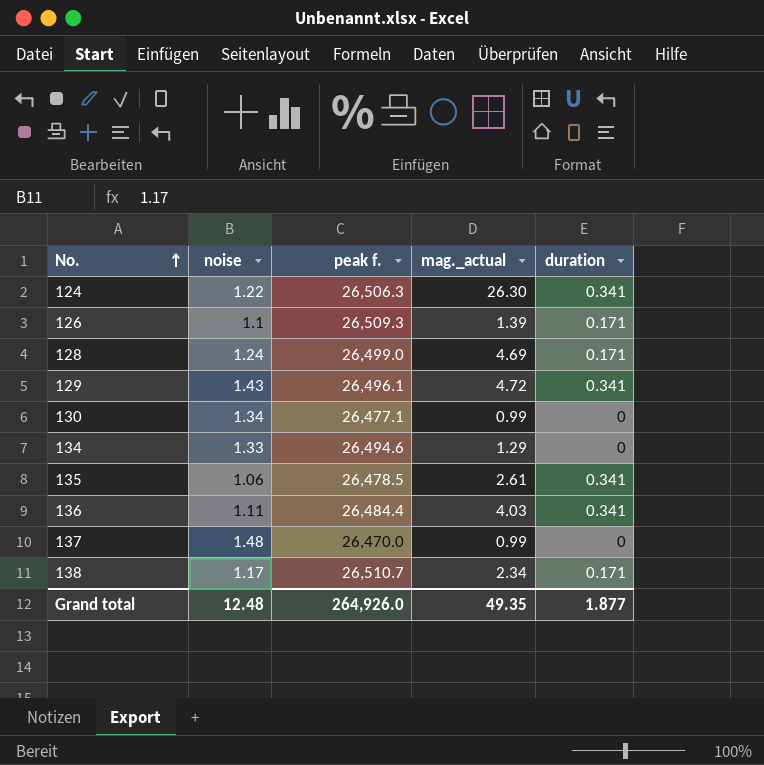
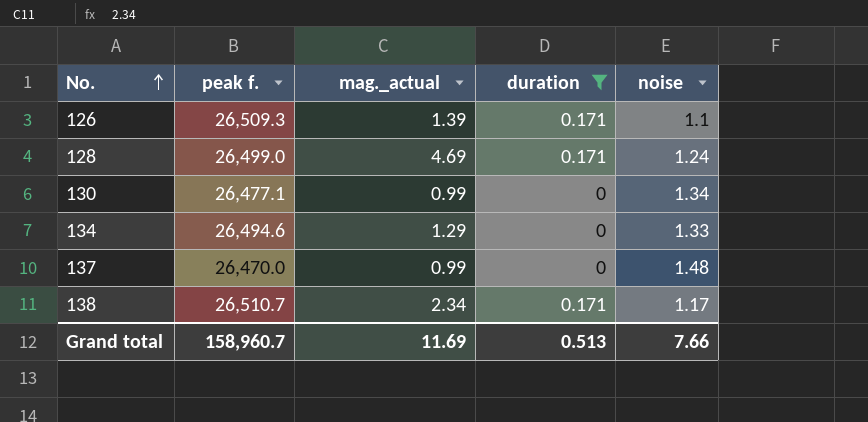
filter: none -> duration != 0.341
column noise | position: 2 -> 5
Grand total | peak f.: 264,926.0 -> 158,960.7
Grand total | mag._actual: 49.35 -> 11.69
Grand total | duration: 1.877 -> 0.513
Grand total | noise: 12.48 -> 7.66

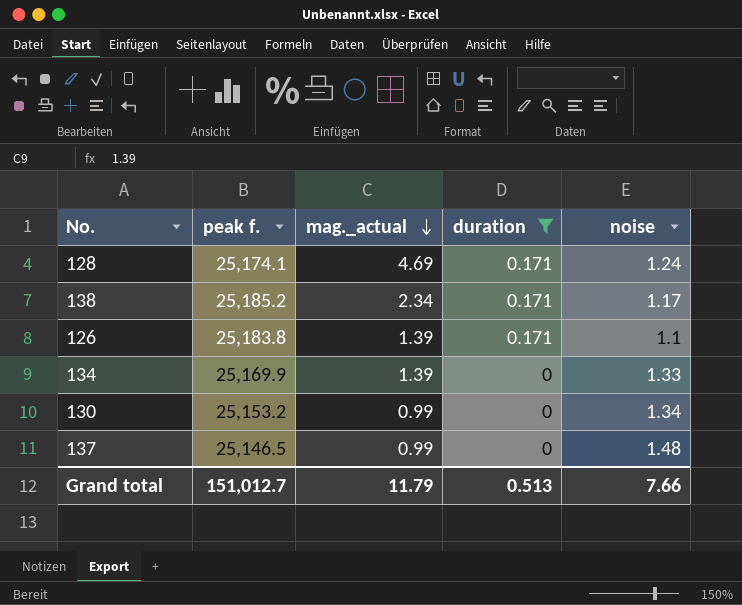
row order: No. ascending -> mag._actual descending
128 | peak f.: 26,499.0 -> 25,174.1
138 | peak f.: 26,510.7 -> 25,185.2
126 | peak f.: 26,509.3 -> 25,183.8
134 | peak f.: 26,494.6 -> 25,169.9
134 | mag._actual: 1.29 -> 1.39
130 | peak f.: 26,477.1 -> 25,153.2
137 | peak f.: 26,470.0 -> 25,146.5
Grand total | peak f.: 158,960.7 -> 151,012.7
Grand total | mag._actual: 11.69 -> 11.79

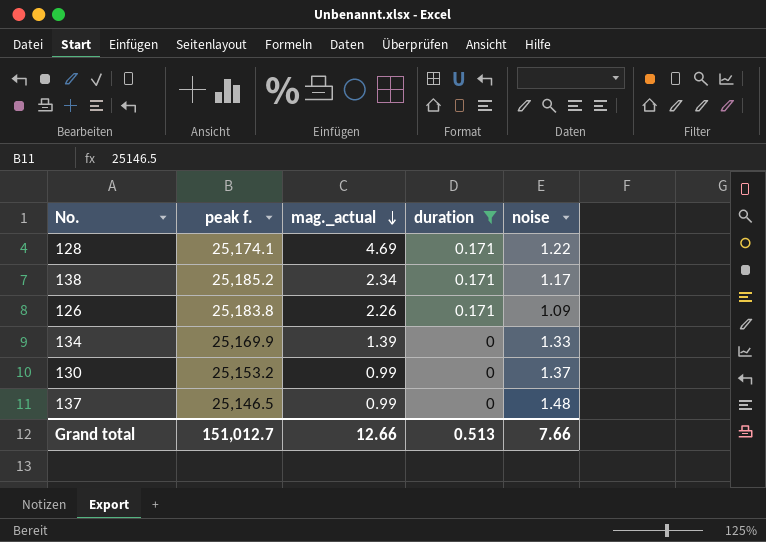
128 | noise: 1.24 -> 1.22
126 | mag._actual: 1.39 -> 2.26
126 | noise: 1.1 -> 1.09
130 | noise: 1.34 -> 1.37
Grand total | mag._actual: 11.79 -> 12.66

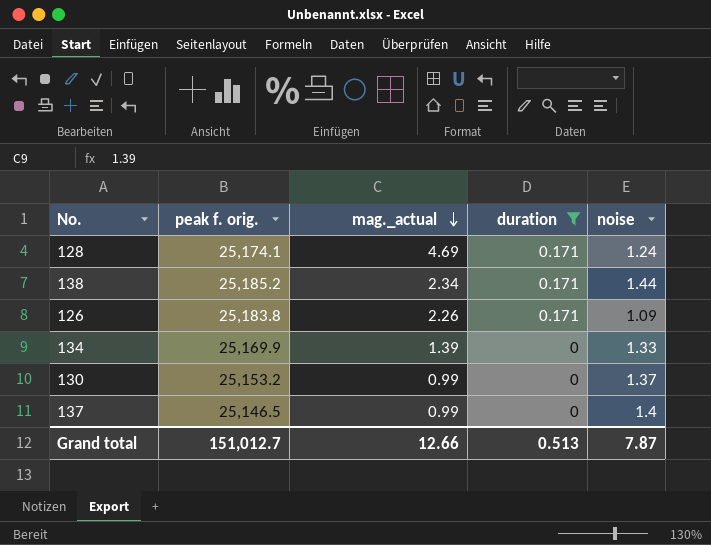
column name: peak f. -> peak f. orig.
128 | noise: 1.22 -> 1.24
138 | noise: 1.17 -> 1.44
137 | noise: 1.48 -> 1.4
Grand total | noise: 7.66 -> 7.87

